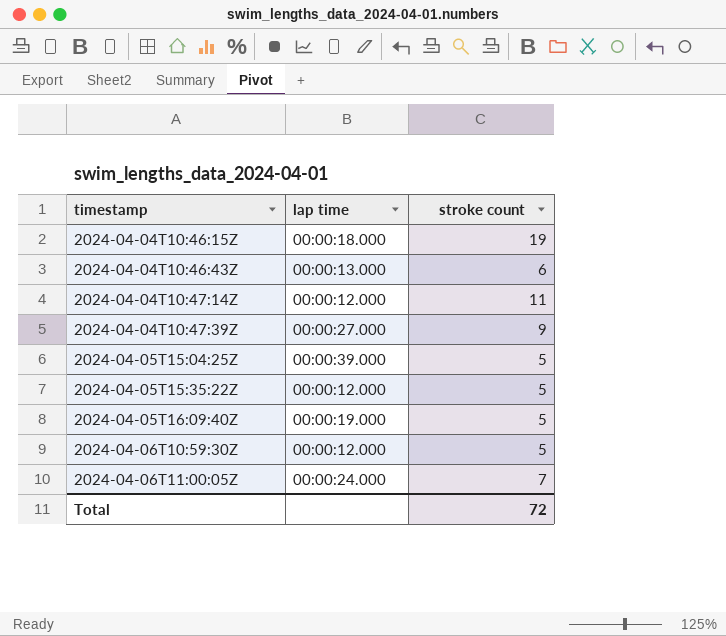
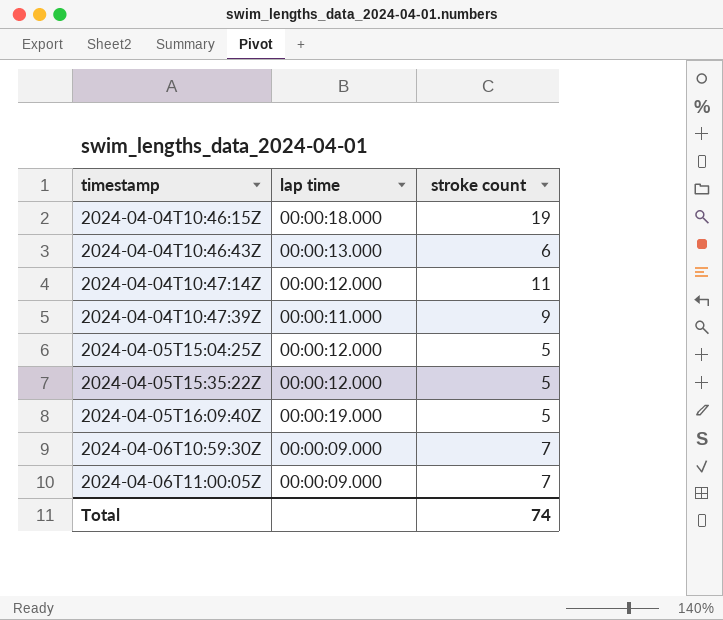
2024-04-04T10:47:39Z | lap time: 00:00:27.000 -> 00:00:11.000
2024-04-05T15:04:25Z | lap time: 00:00:39.000 -> 00:00:12.000
2024-04-06T10:59:30Z | lap time: 00:00:12.000 -> 00:00:09.000
2024-04-06T10:59:30Z | stroke count: 5 -> 7
2024-04-06T11:00:05Z | lap time: 00:00:24.000 -> 00:00:09.000
Total | stroke count: 72 -> 74

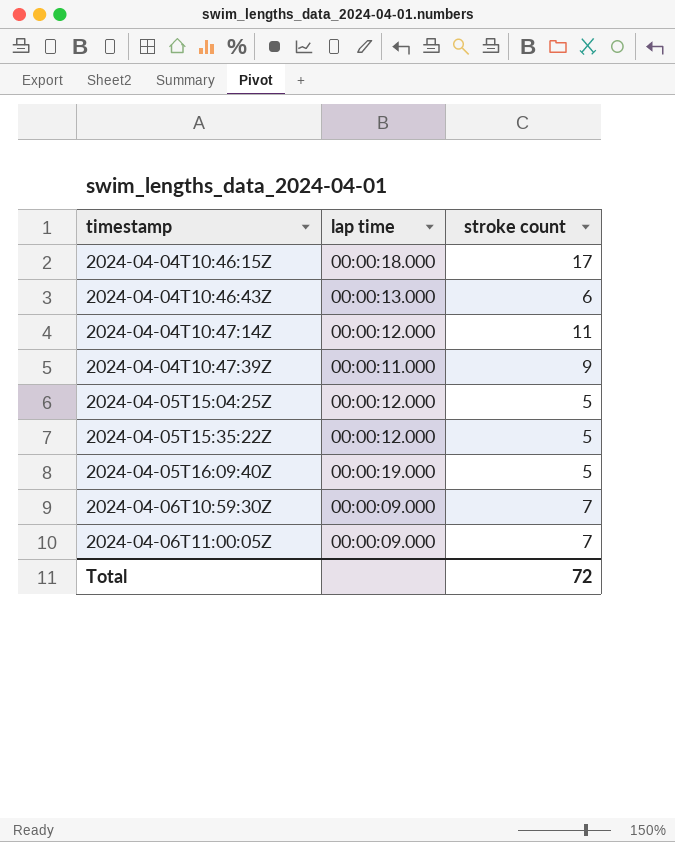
2024-04-04T10:46:15Z | stroke count: 19 -> 17
Total | stroke count: 74 -> 72

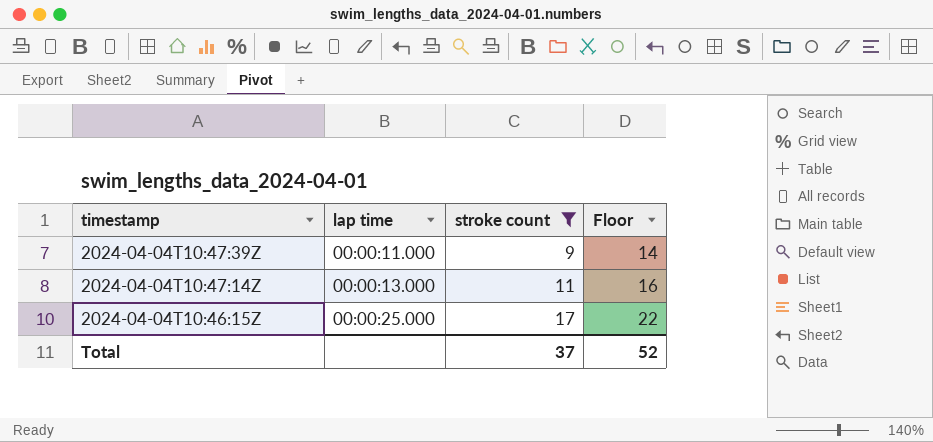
filter: none -> stroke count >= 9
row order: timestamp ascending -> timestamp descending
column Floor | formula: none -> [stroke count] + 5
2024-04-04T10:47:14Z | lap time: 00:00:12.000 -> 00:00:13.000
2024-04-04T10:46:15Z | lap time: 00:00:18.000 -> 00:00:25.000
Total | stroke count: 72 -> 37

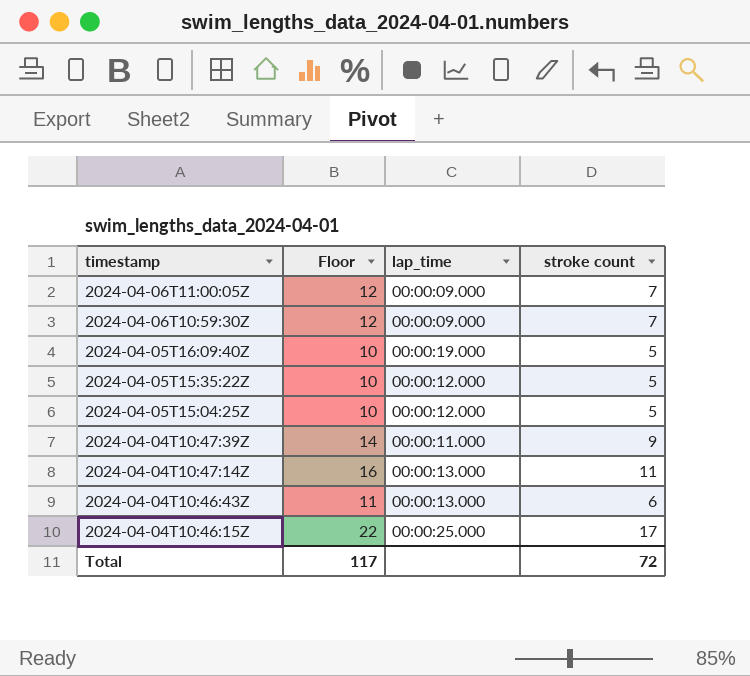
filter: stroke count >= 9 -> none
column Floor | position: 4 -> 2
column name: lap time -> lap_time
Total | Floor: 52 -> 117
Total | stroke count: 37 -> 72

